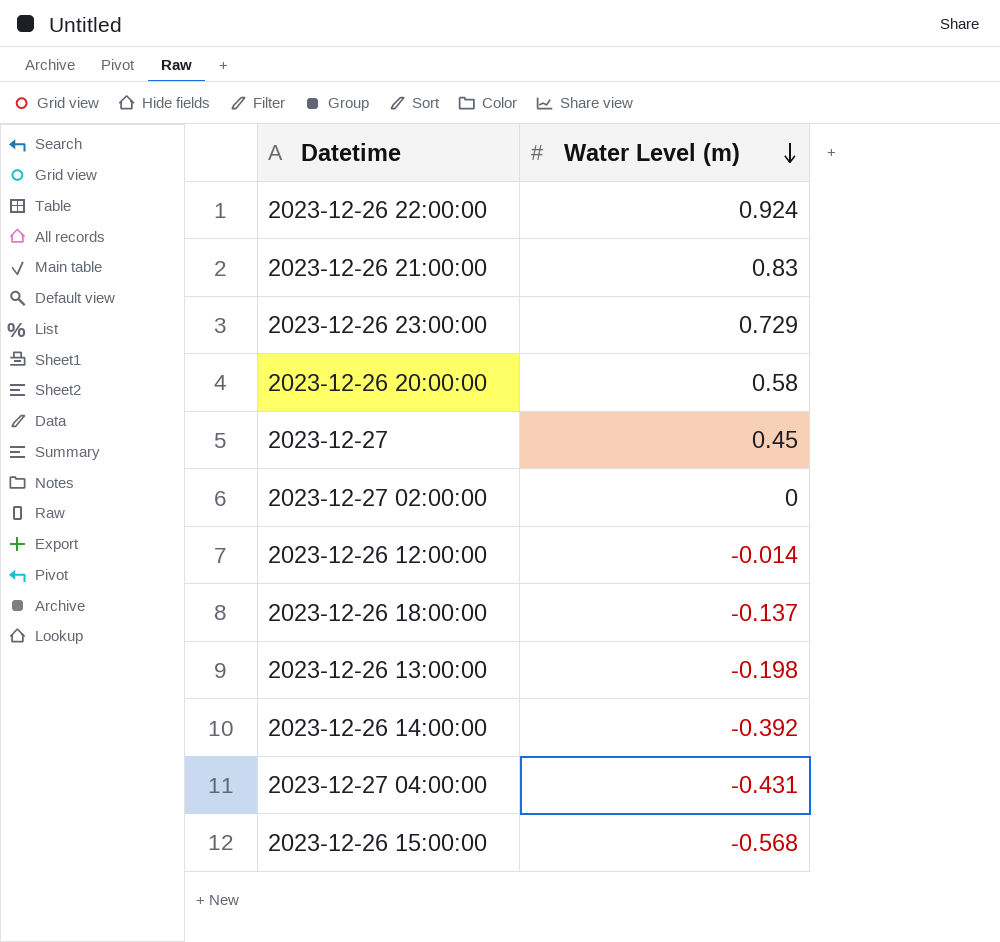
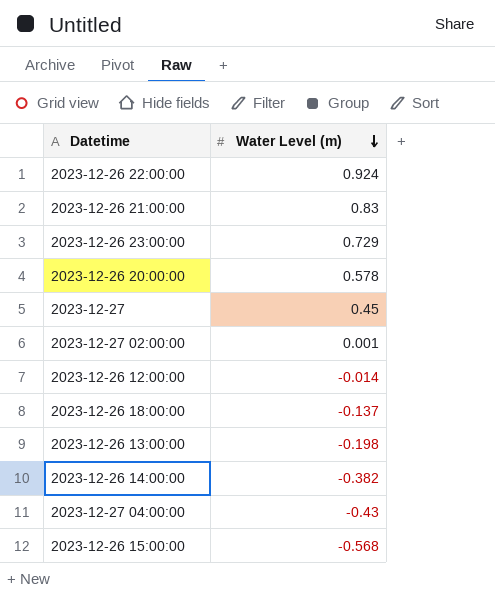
2023-12-26 20:00:00 | Water Level (m): 0.58 -> 0.578
2023-12-27 02:00:00 | Water Level (m): 0 -> 0.001
2023-12-26 14:00:00 | Water Level (m): -0.392 -> -0.382
2023-12-27 04:00:00 | Water Level (m): -0.431 -> -0.43

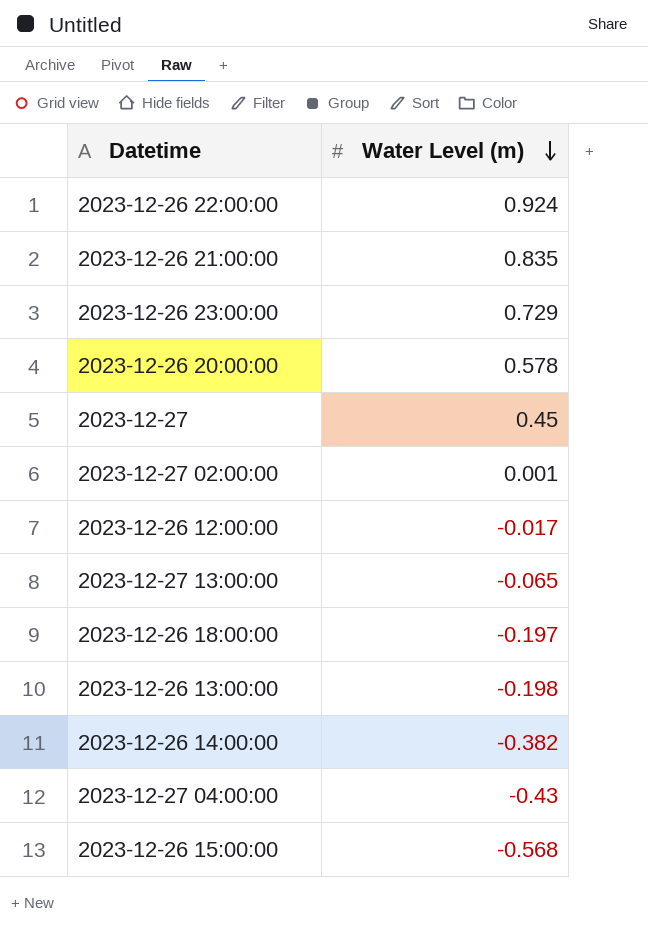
2023-12-26 21:00:00 | Water Level (m): 0.83 -> 0.835
2023-12-26 12:00:00 | Water Level (m): -0.014 -> -0.017
row 2023-12-27 13:00:00: none -> -0.065
2023-12-26 18:00:00 | Water Level (m): -0.137 -> -0.197

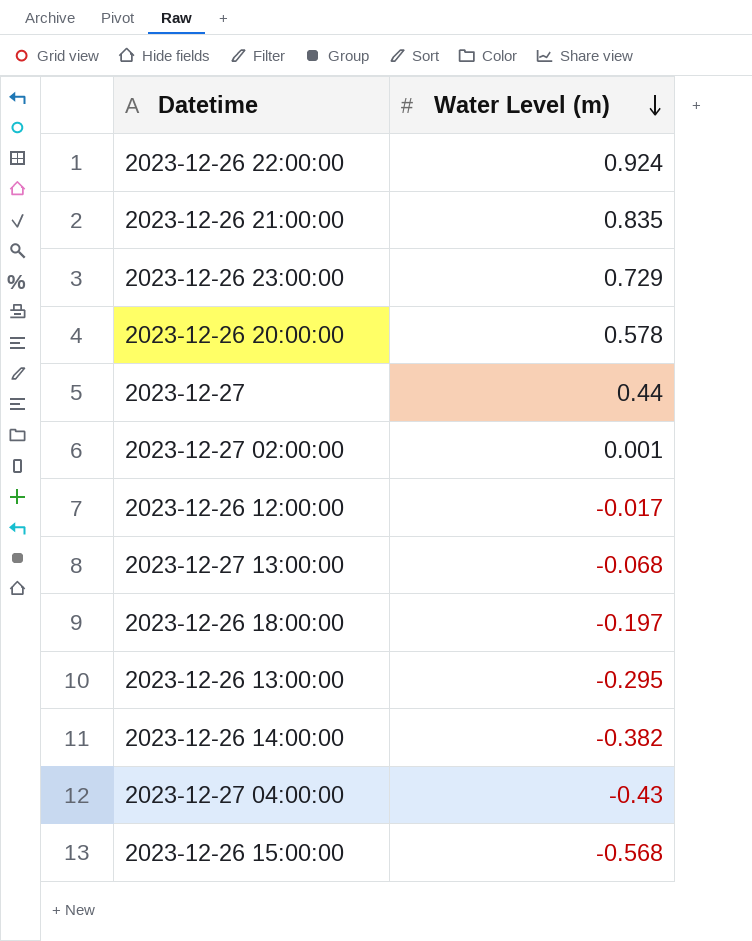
2023-12-27 | Water Level (m): 0.45 -> 0.44
2023-12-27 13:00:00 | Water Level (m): -0.065 -> -0.068
2023-12-26 13:00:00 | Water Level (m): -0.198 -> -0.295

